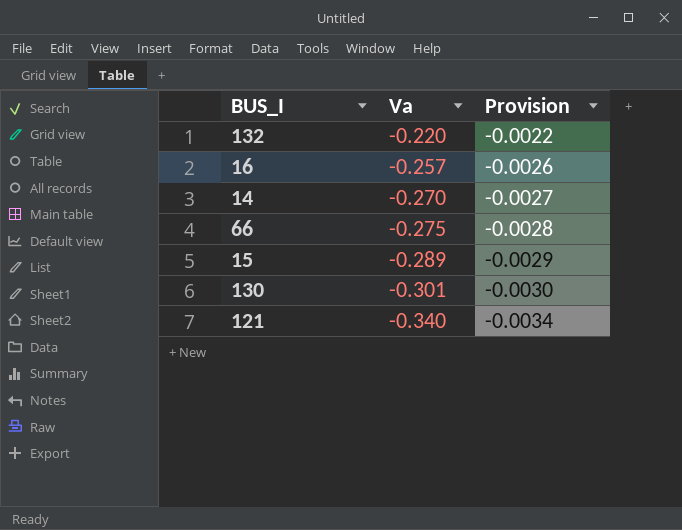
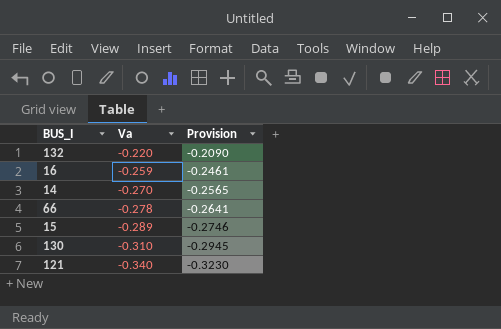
column Provision | formula: [Va] * 0.01 -> [Va] * 0.95
16 | Va: -0.257 -> -0.259
66 | Va: -0.275 -> -0.278
130 | Va: -0.301 -> -0.310

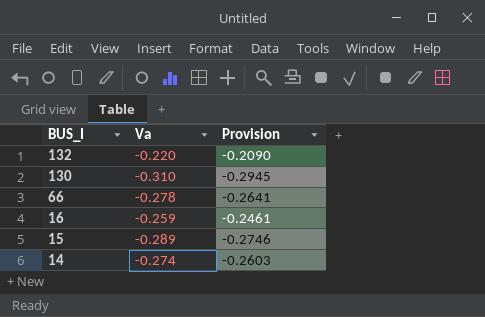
row order: Va descending -> BUS_I descending
row 121: -0.340 | -0.3230 -> none
14 | Va: -0.270 -> -0.274
14 | Provision: -0.2565 -> -0.2603

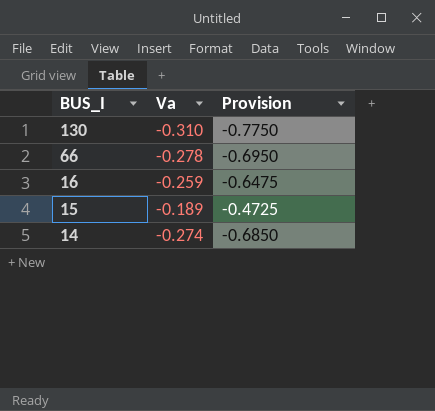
column Provision | formula: [Va] * 0.95 -> [Va] * 2.5
row 132: -0.220 | -0.2090 -> none
15 | Va: -0.289 -> -0.189

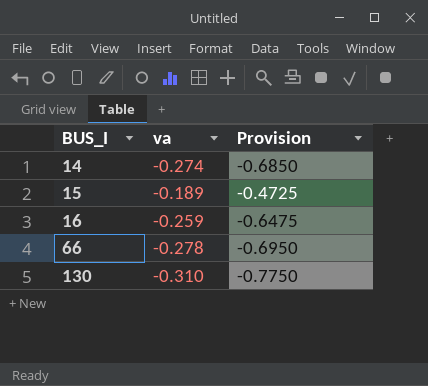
row order: BUS_I descending -> BUS_I ascending
column name: Va -> va

